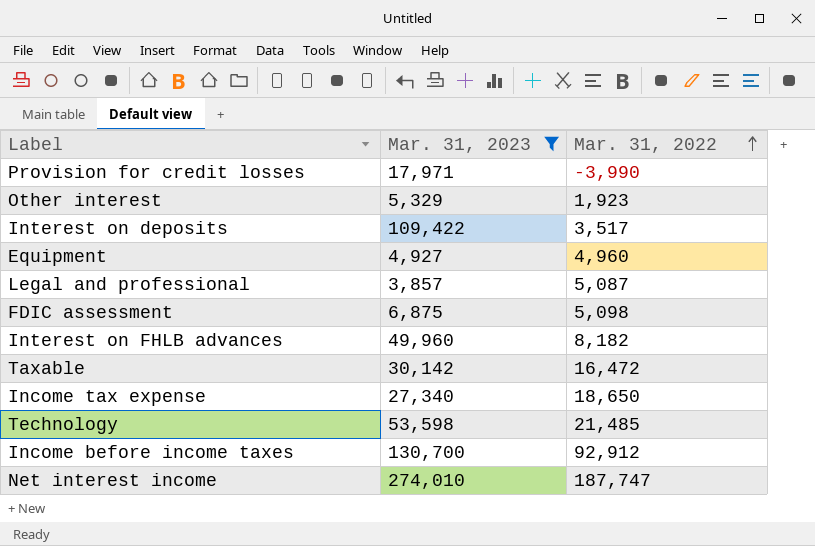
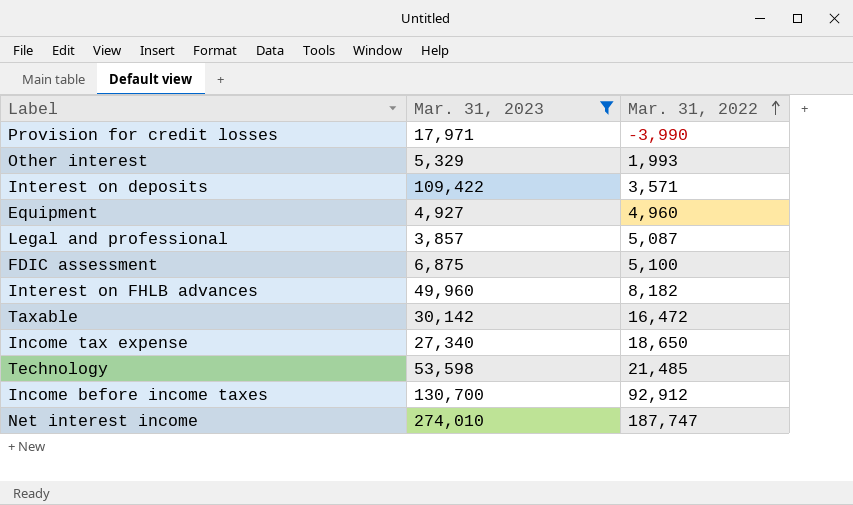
Other interest | Mar. 31, 2022: 1,923 -> 1,993
Interest on deposits | Mar. 31, 2022: 3,517 -> 3,571
FDIC assessment | Mar. 31, 2022: 5,098 -> 5,100

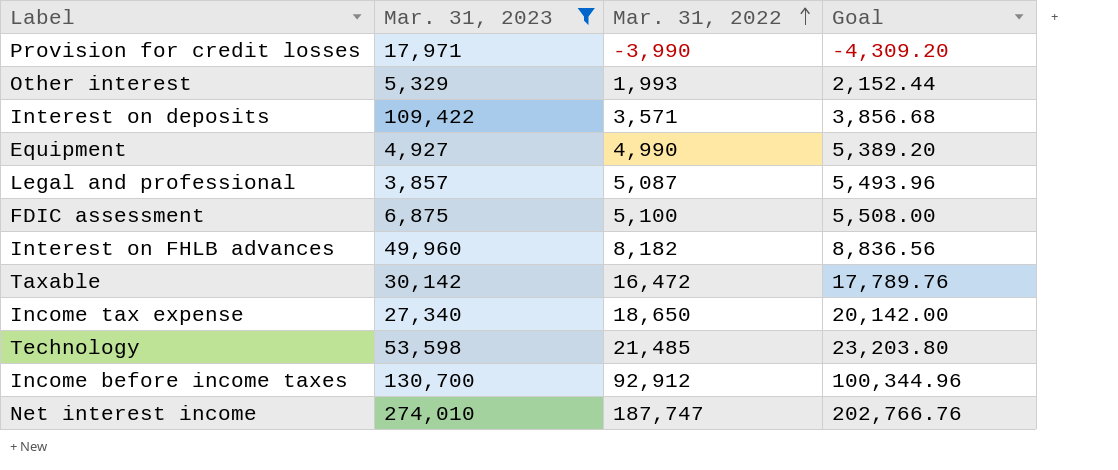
column Goal | formula: none -> [Mar. 31, 2022] * 1.08
Equipment | Mar. 31, 2022: 4,960 -> 4,990

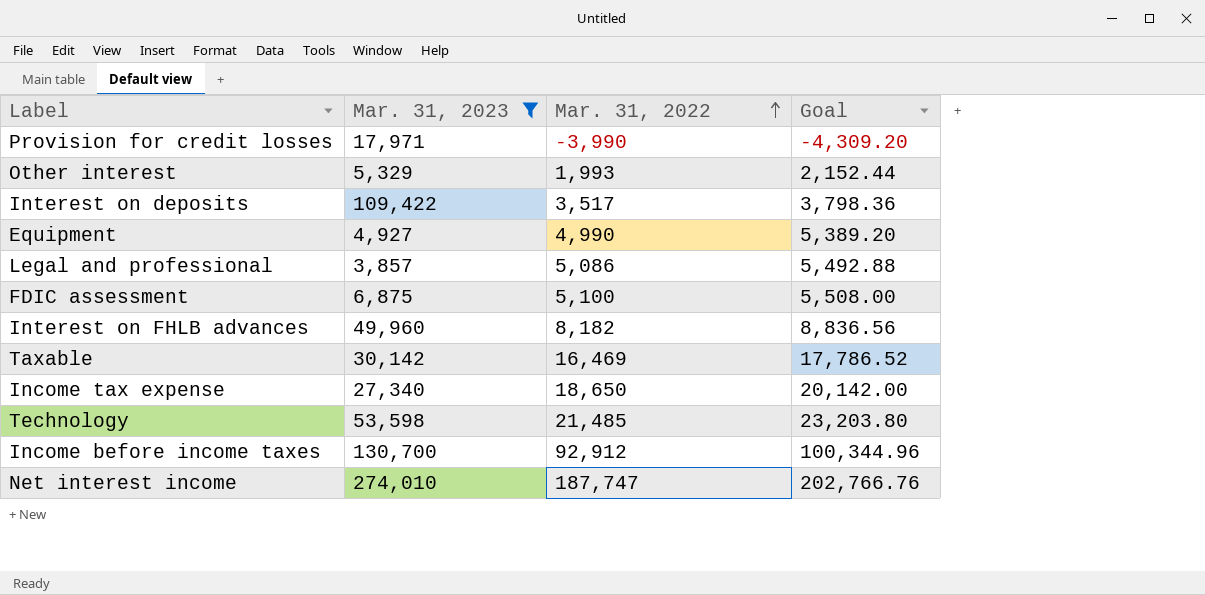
Interest on deposits | Mar. 31, 2022: 3,571 -> 3,517
Interest on deposits | Goal: 3,856.68 -> 3,798.36
Legal and professional | Mar. 31, 2022: 5,087 -> 5,086
Legal and professional | Goal: 5,493.96 -> 5,492.88
Taxable | Mar. 31, 2022: 16,472 -> 16,469
Taxable | Goal: 17,789.76 -> 17,786.52

